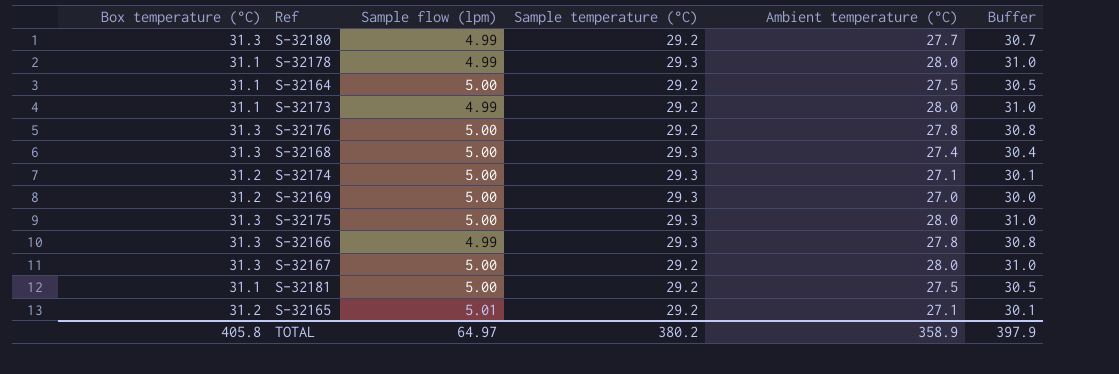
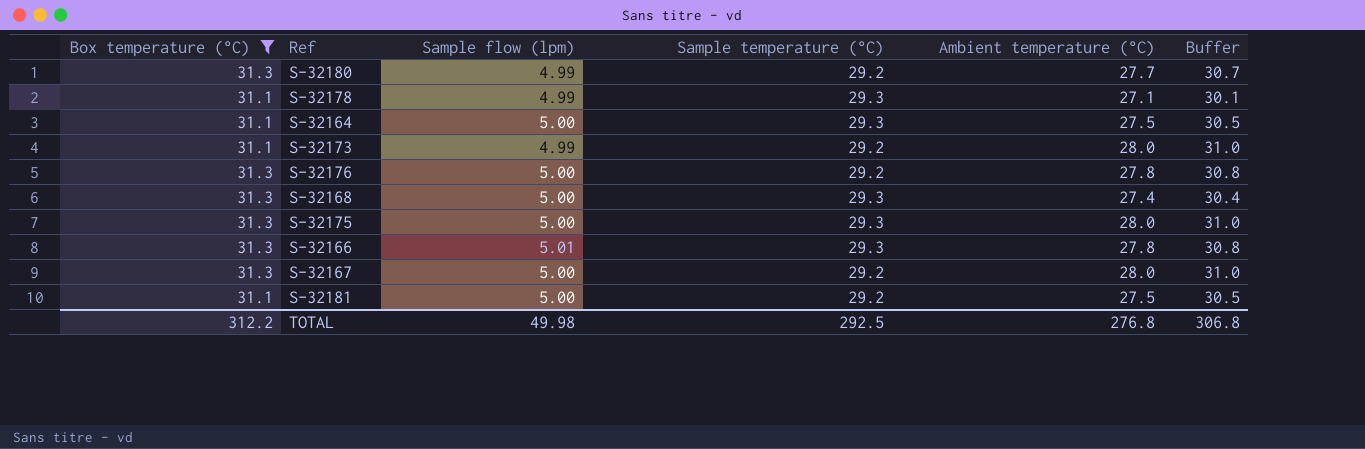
filter: none -> Box temperature (°C) != 31.2
S-32178 | Ambient temperature (°C): 28.0 -> 27.1
S-32178 | Buffer: 31.0 -> 30.1
S-32164 | Sample temperature (°C): 29.2 -> 29.3
S-32166 | Sample flow (lpm): 4.99 -> 5.01
TOTAL | Box temperature (°C): 405.8 -> 312.2
TOTAL | Sample flow (lpm): 64.97 -> 49.98
TOTAL | Sample temperature (°C): 380.2 -> 292.5
TOTAL | Ambient temperature (°C): 358.9 -> 276.8
TOTAL | Buffer: 397.9 -> 306.8

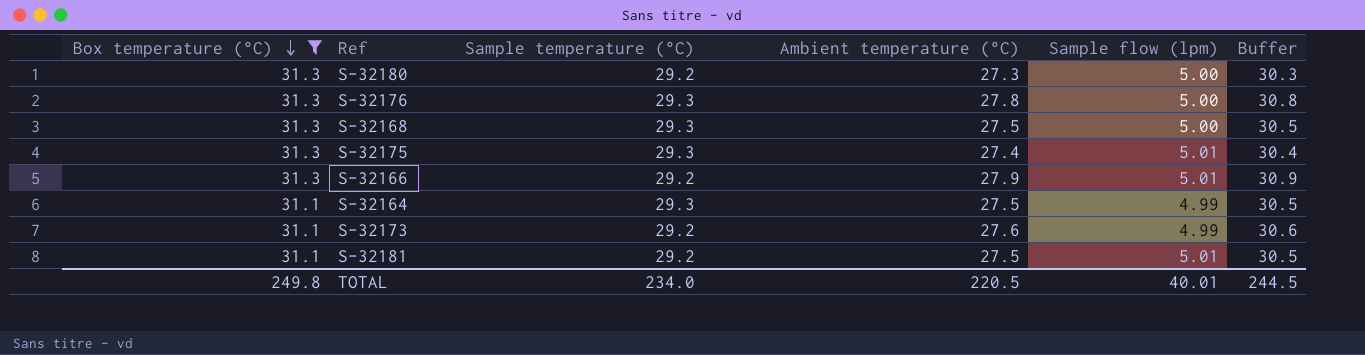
row order: none -> Box temperature (°C) descending
column Sample flow (lpm) | position: 3 -> 5
row S-32178: 31.1 | 4.99 | 29.3 | 27.1 | 30.1 -> none
row S-32167: 31.3 | 5.00 | 29.2 | 28.0 | 31.0 -> none
S-32180 | Ambient temperature (°C): 27.7 -> 27.3
S-32180 | Sample flow (lpm): 4.99 -> 5.00
S-32180 | Buffer: 30.7 -> 30.3
S-32176 | Sample temperature (°C): 29.2 -> 29.3
S-32168 | Ambient temperature (°C): 27.4 -> 27.5
S-32168 | Buffer: 30.4 -> 30.5
S-32175 | Ambient temperature (°C): 28.0 -> 27.4
S-32175 | Sample flow (lpm): 5.00 -> 5.01
S-32175 | Buffer: 31.0 -> 30.4
S-32166 | Sample temperature (°C): 29.3 -> 29.2
S-32166 | Ambient temperature (°C): 27.8 -> 27.9
S-32166 | Buffer: 30.8 -> 30.9
S-32164 | Sample flow (lpm): 5.00 -> 4.99
S-32173 | Ambient temperature (°C): 28.0 -> 27.6
S-32173 | Buffer: 31.0 -> 30.6
S-32181 | Sample flow (lpm): 5.00 -> 5.01
TOTAL | Box temperature (°C): 312.2 -> 249.8
TOTAL | Sample temperature (°C): 292.5 -> 234.0
TOTAL | Ambient temperature (°C): 276.8 -> 220.5
TOTAL | Sample flow (lpm): 49.98 -> 40.01
TOTAL | Buffer: 306.8 -> 244.5

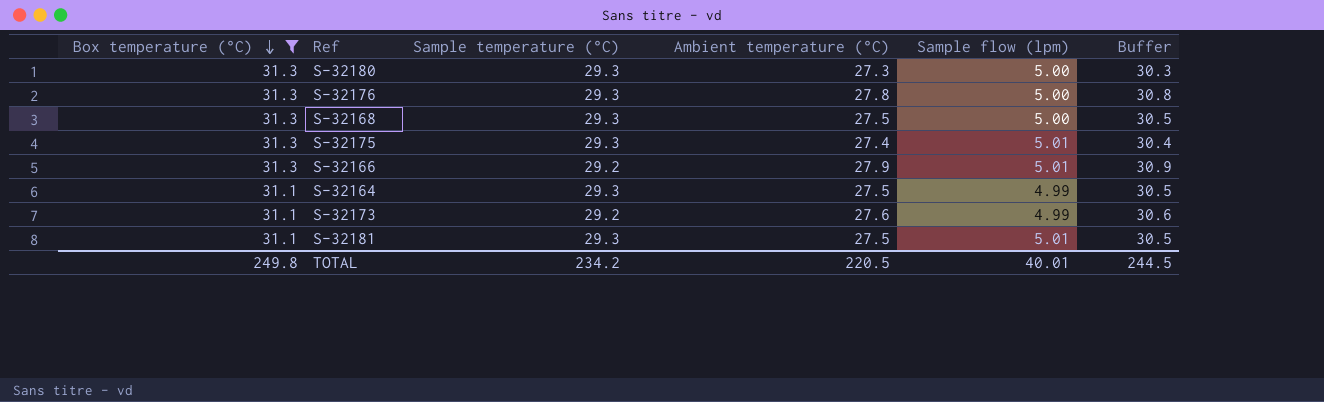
S-32180 | Sample temperature (°C): 29.2 -> 29.3
S-32181 | Sample temperature (°C): 29.2 -> 29.3
TOTAL | Sample temperature (°C): 234.0 -> 234.2

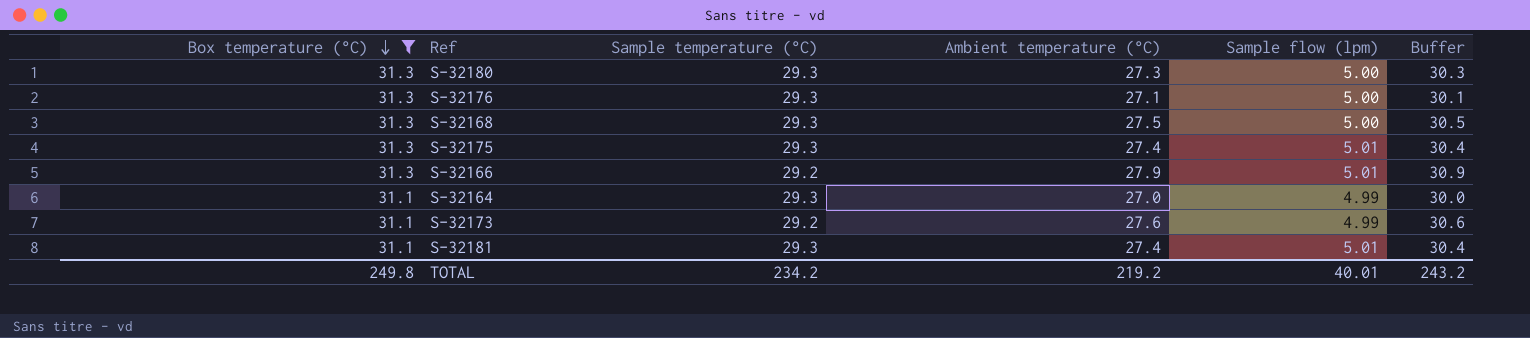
S-32176 | Ambient temperature (°C): 27.8 -> 27.1
S-32176 | Buffer: 30.8 -> 30.1
S-32164 | Ambient temperature (°C): 27.5 -> 27.0
S-32164 | Buffer: 30.5 -> 30.0
S-32181 | Ambient temperature (°C): 27.5 -> 27.4
S-32181 | Buffer: 30.5 -> 30.4
TOTAL | Ambient temperature (°C): 220.5 -> 219.2
TOTAL | Buffer: 244.5 -> 243.2

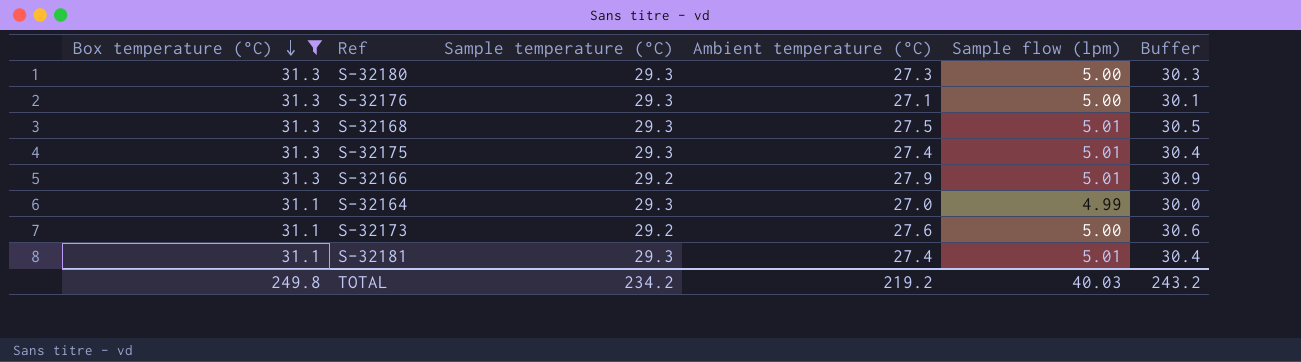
S-32168 | Sample flow (lpm): 5.00 -> 5.01
S-32173 | Sample flow (lpm): 4.99 -> 5.00
TOTAL | Sample flow (lpm): 40.01 -> 40.03

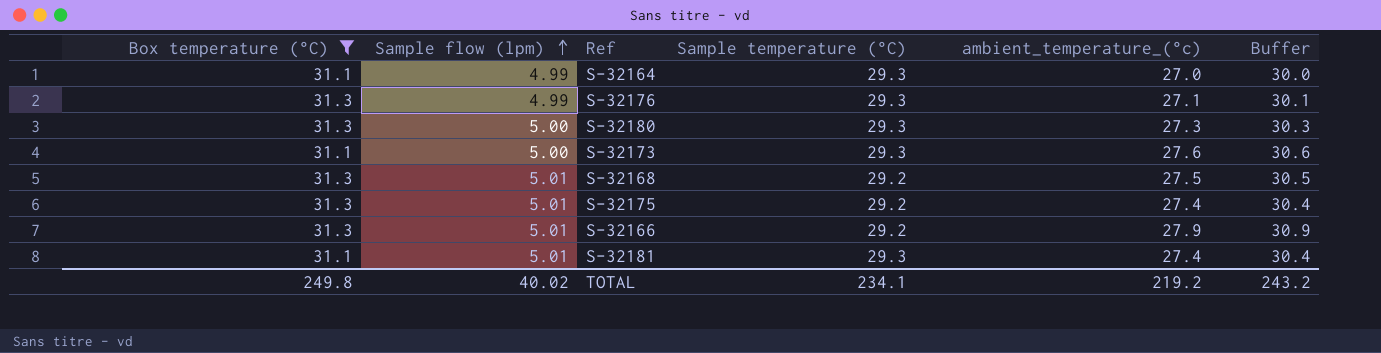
row order: Box temperature (°C) descending -> Sample flow (lpm) ascending
column Sample flow (lpm) | position: 5 -> 2
column name: Ambient temperature (°C) -> ambient_temperature_(°c)
S-32176 | Sample flow (lpm): 5.00 -> 4.99
S-32173 | Sample temperature (°C): 29.2 -> 29.3
S-32168 | Sample temperature (°C): 29.3 -> 29.2
S-32175 | Sample temperature (°C): 29.3 -> 29.2
TOTAL | Sample flow (lpm): 40.03 -> 40.02
TOTAL | Sample temperature (°C): 234.2 -> 234.1

